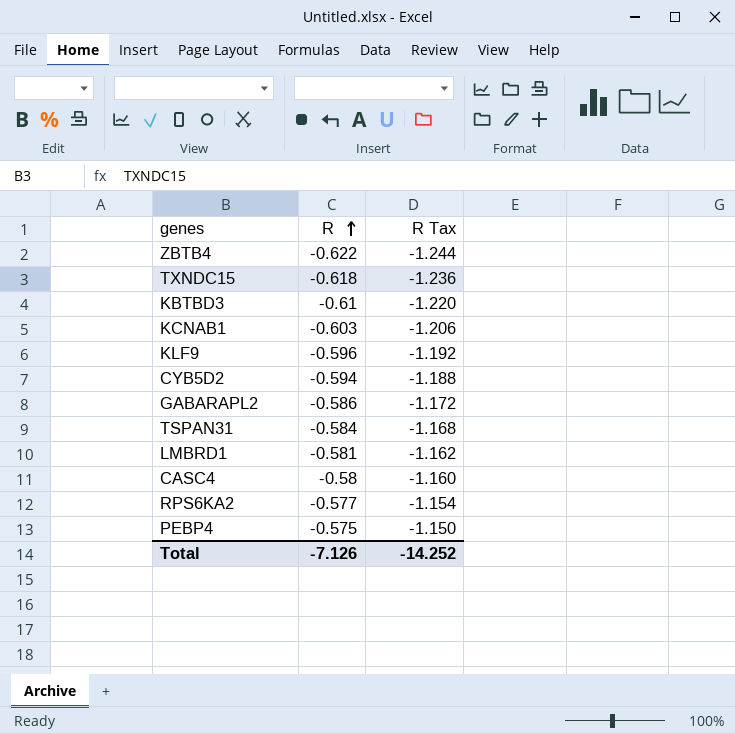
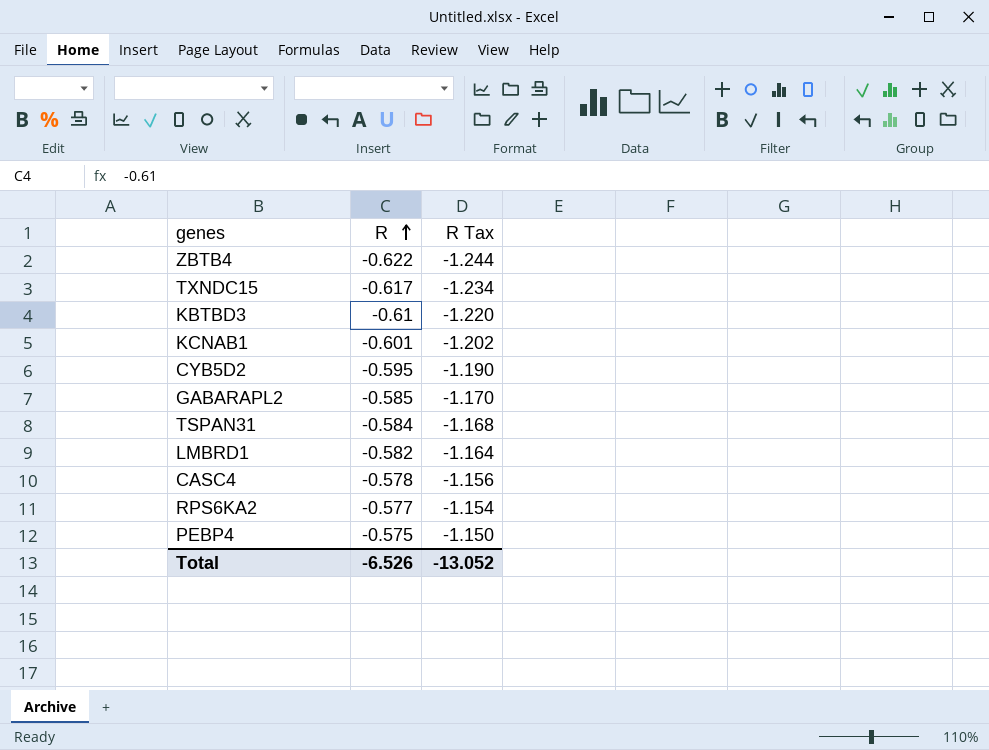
row KLF9: -0.596 | -1.192 -> none
TXNDC15 | R: -0.618 -> -0.617
TXNDC15 | R Tax: -1.236 -> -1.234
KCNAB1 | R: -0.603 -> -0.601
KCNAB1 | R Tax: -1.206 -> -1.202
CYB5D2 | R: -0.594 -> -0.595
CYB5D2 | R Tax: -1.188 -> -1.190
GABARAPL2 | R: -0.586 -> -0.585
GABARAPL2 | R Tax: -1.172 -> -1.170
LMBRD1 | R: -0.581 -> -0.582
LMBRD1 | R Tax: -1.162 -> -1.164
CASC4 | R: -0.58 -> -0.578
CASC4 | R Tax: -1.160 -> -1.156
Total | R: -7.126 -> -6.526
Total | R Tax: -14.252 -> -13.052

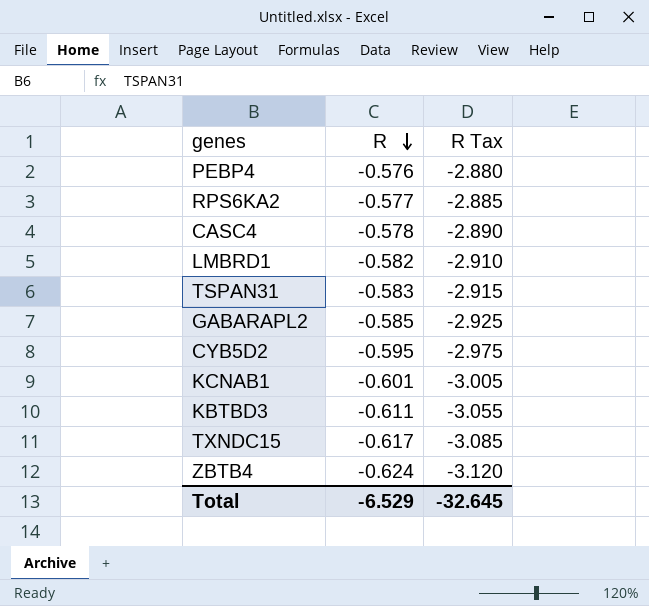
row order: R ascending -> R descending
column R Tax | formula: [R] * 2 -> [R] * 5
PEBP4 | R: -0.575 -> -0.576
TSPAN31 | R: -0.584 -> -0.583
KBTBD3 | R: -0.61 -> -0.611
ZBTB4 | R: -0.622 -> -0.624
Total | R: -6.526 -> -6.529
Total | R Tax: -13.052 -> -32.645

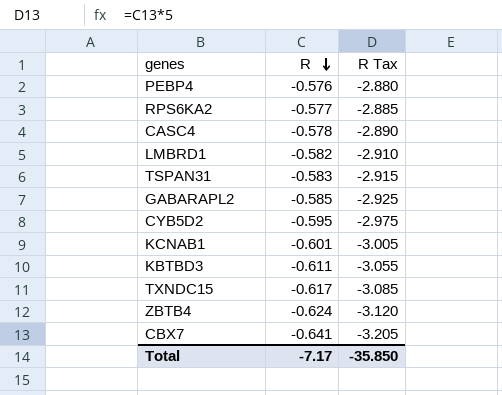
row CBX7: none -> -0.641 | -3.205
Total | R: -6.529 -> -7.17
Total | R Tax: -32.645 -> -35.850

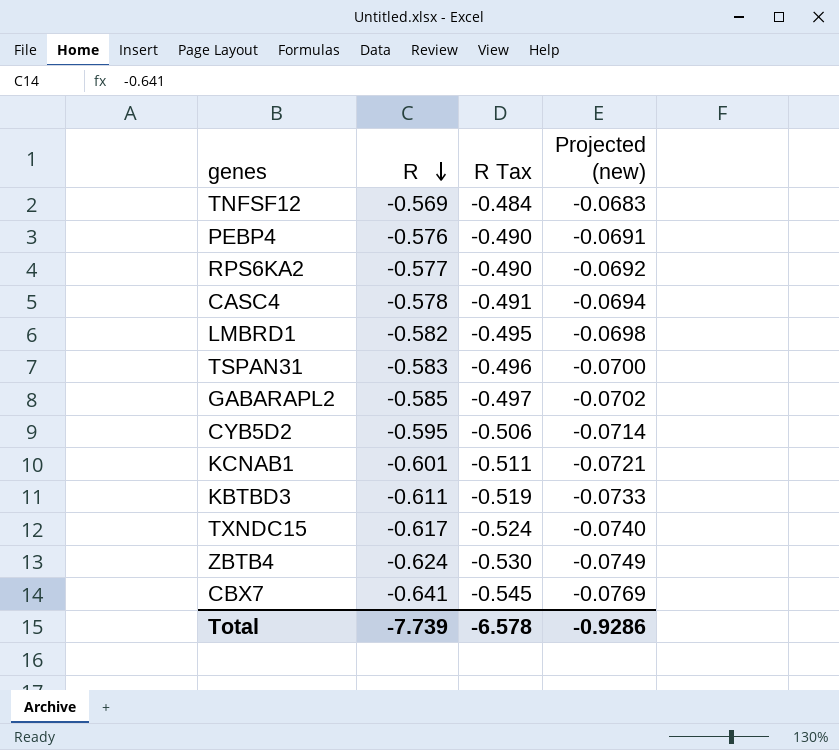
column R Tax | formula: [R] * 5 -> [R] * 0.85
column Projected (new) | formula: none -> [R] * 0.12
row TNFSF12: none -> -0.569 | -0.484 | -0.0683
Total | R: -7.17 -> -7.739
Total | R Tax: -35.850 -> -6.578

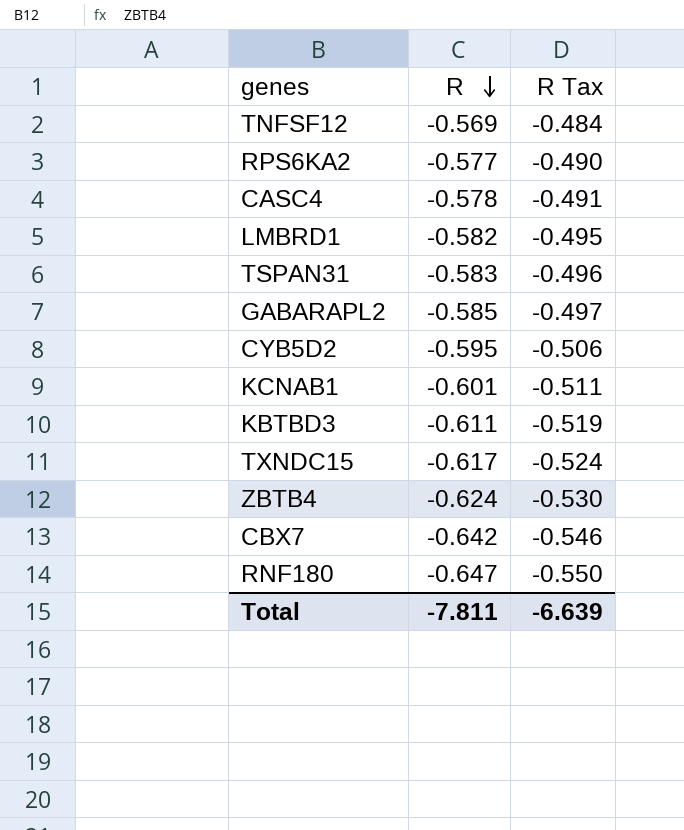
column Projected (new) | formula: [R] * 0.12 -> none
row PEBP4: -0.576 | -0.490 | -0.0691 -> none
CBX7 | R: -0.641 -> -0.642
CBX7 | R Tax: -0.545 -> -0.546
row RNF180: none -> -0.647 | -0.550
Total | R: -7.739 -> -7.811
Total | R Tax: -6.578 -> -6.639

